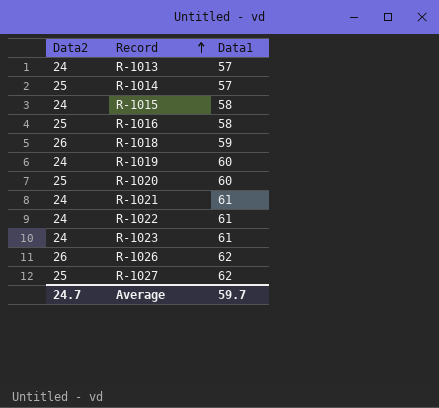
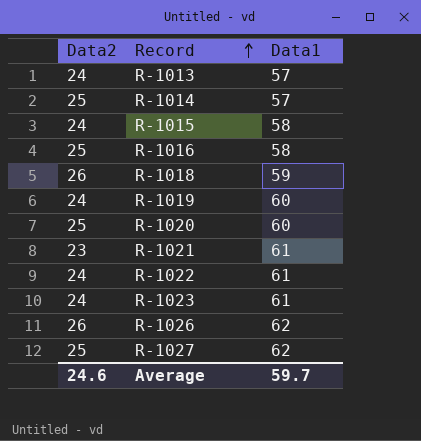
R-1021 | Data2: 24 -> 23
Average | Data2: 24.7 -> 24.6

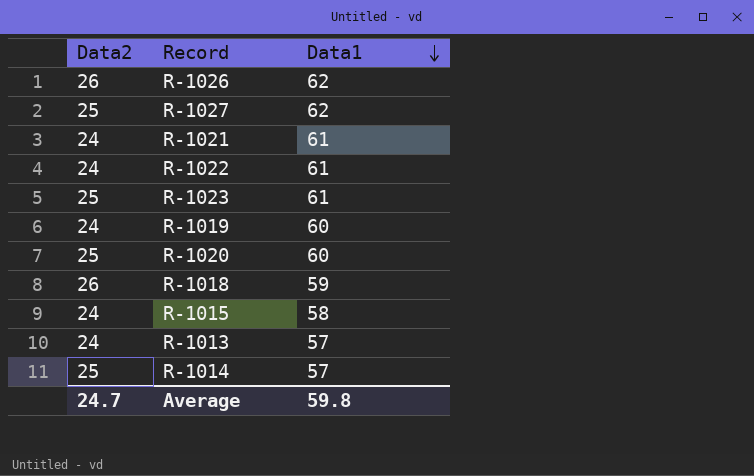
row order: Record ascending -> Data1 descending
row R-1016: 25 | 58 -> none
R-1021 | Data2: 23 -> 24
R-1023 | Data2: 24 -> 25
Average | Data2: 24.6 -> 24.7
Average | Data1: 59.7 -> 59.8

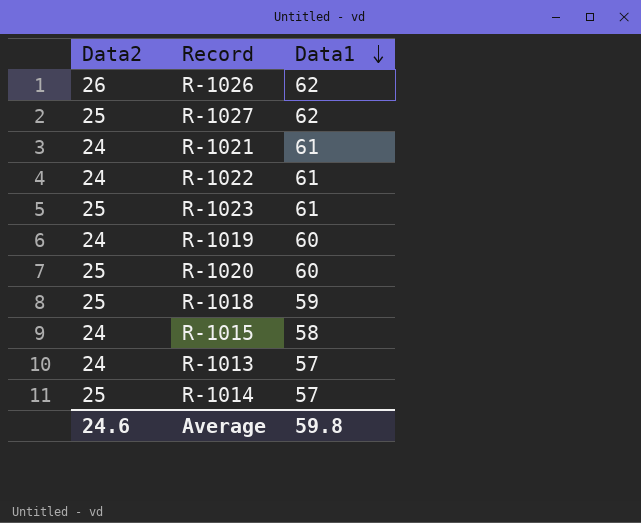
R-1018 | Data2: 26 -> 25
Average | Data2: 24.7 -> 24.6

